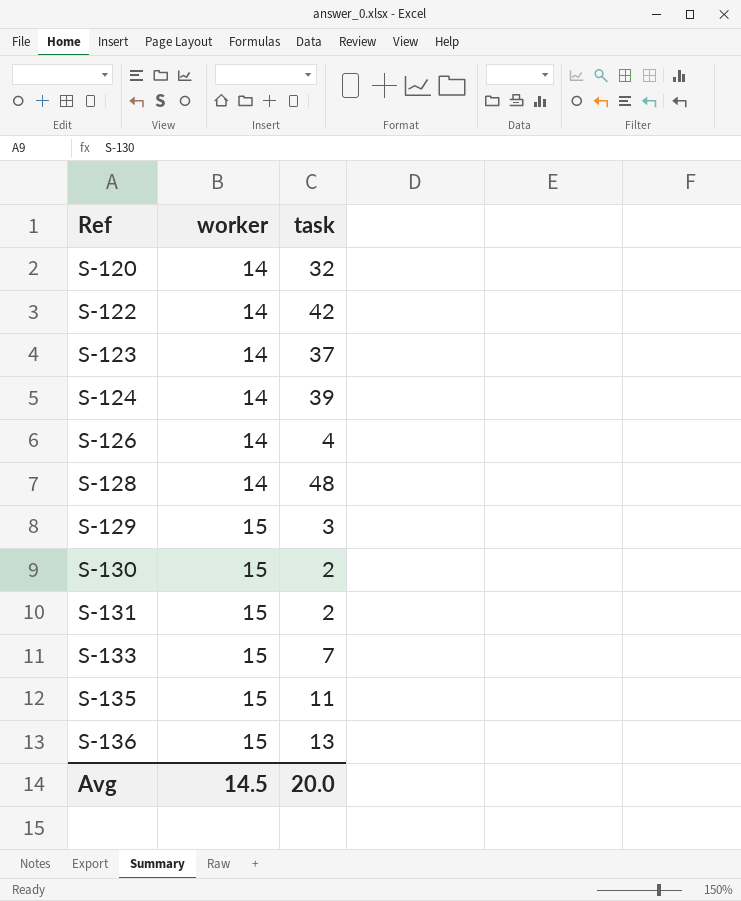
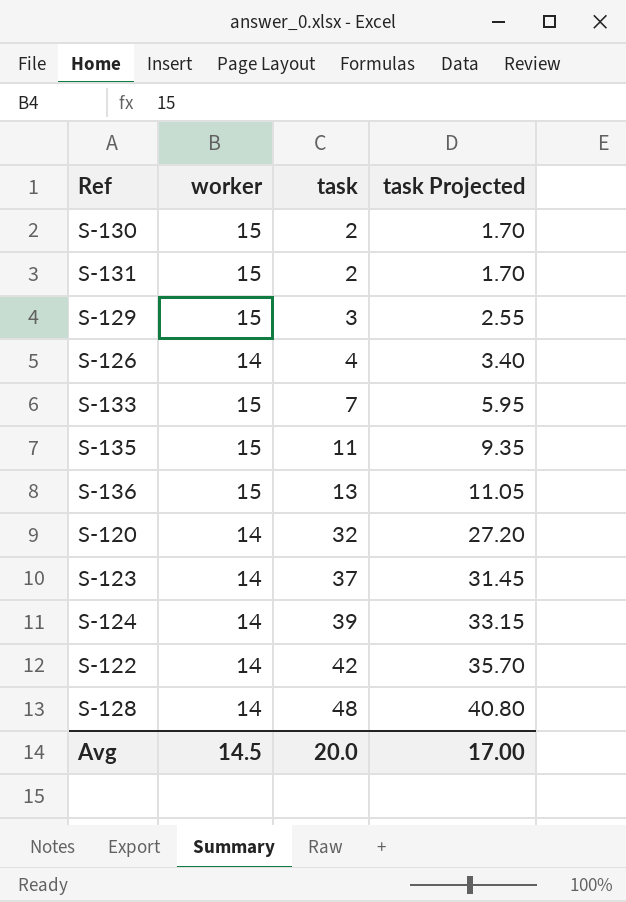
row order: Ref ascending -> task ascending
column task Projected | formula: none -> [task] * 0.85

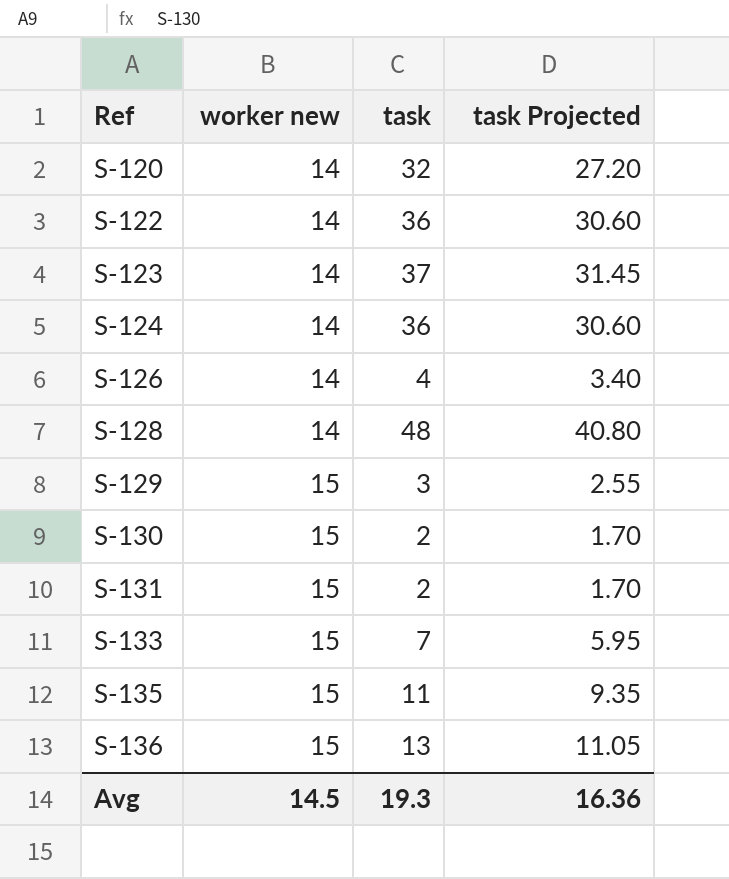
row order: task ascending -> Ref ascending
column name: worker -> worker new
S-122 | task: 42 -> 36
S-122 | task Projected: 35.70 -> 30.60
S-124 | task: 39 -> 36
S-124 | task Projected: 33.15 -> 30.60
Avg | task: 20.0 -> 19.3
Avg | task Projected: 17.00 -> 16.36

